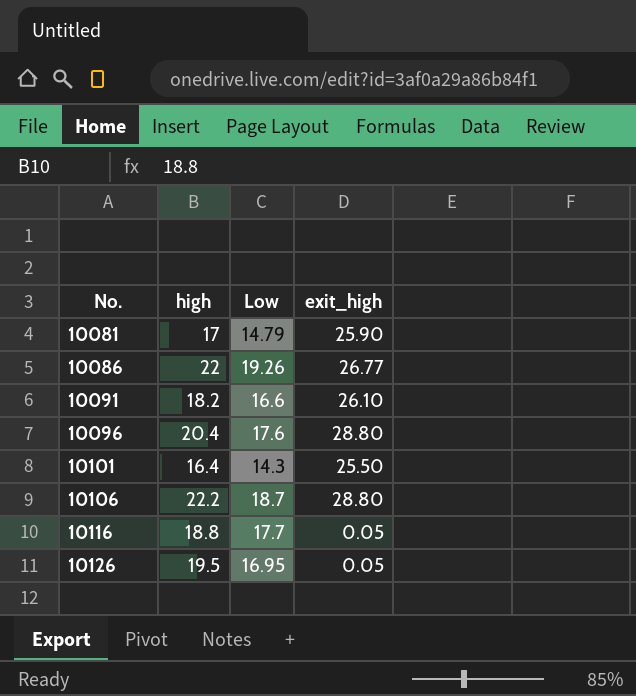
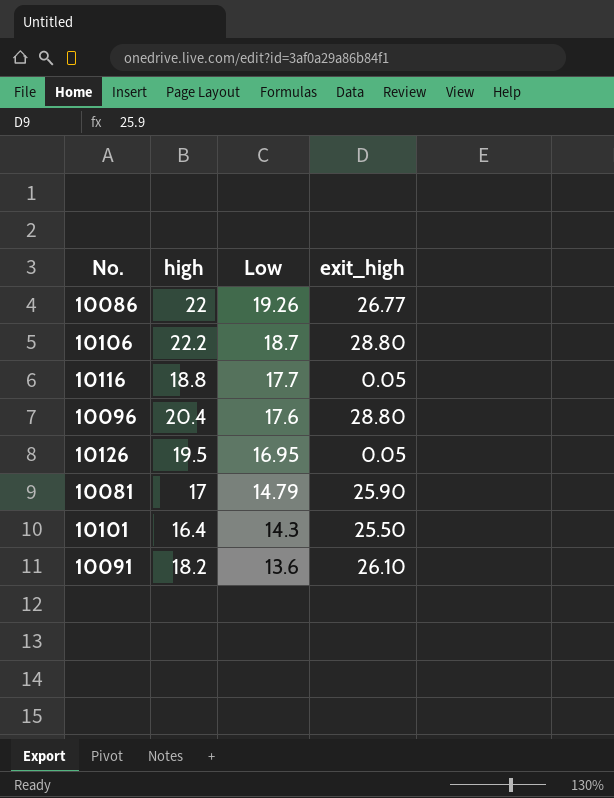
row order: No. ascending -> Low descending
10091 | Low: 16.6 -> 13.6

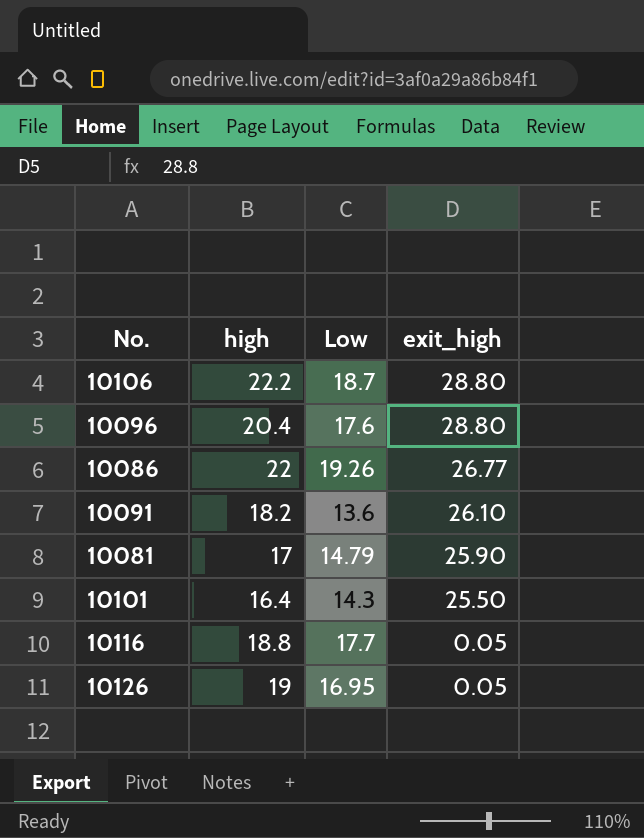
row order: Low descending -> exit_high descending
10126 | high: 19.5 -> 19

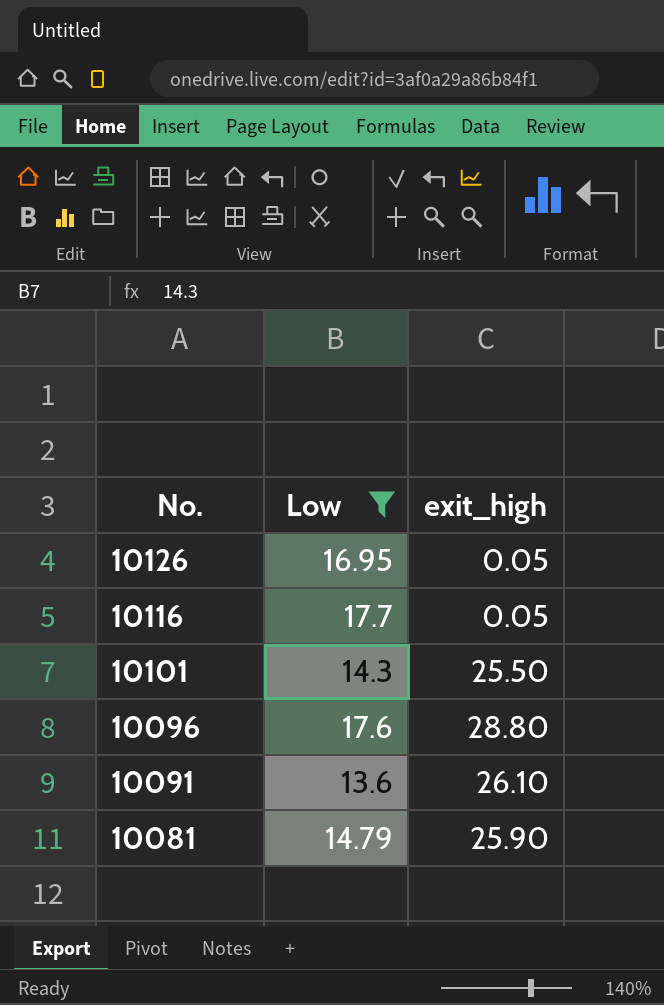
filter: none -> Low <= 17.7
row order: exit_high descending -> No. descending
column high | position: 2 -> none

